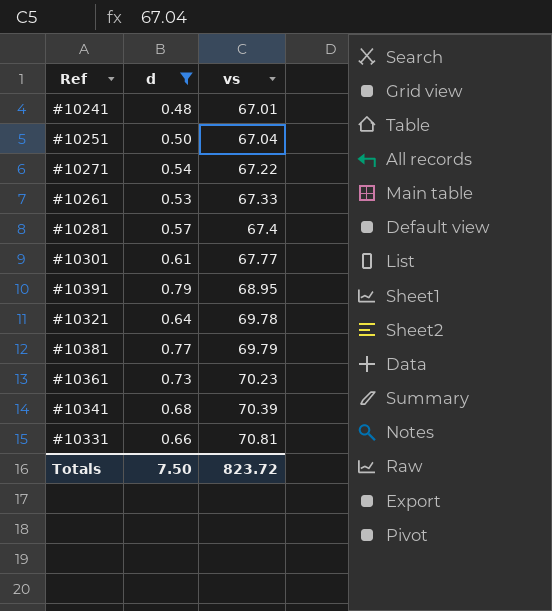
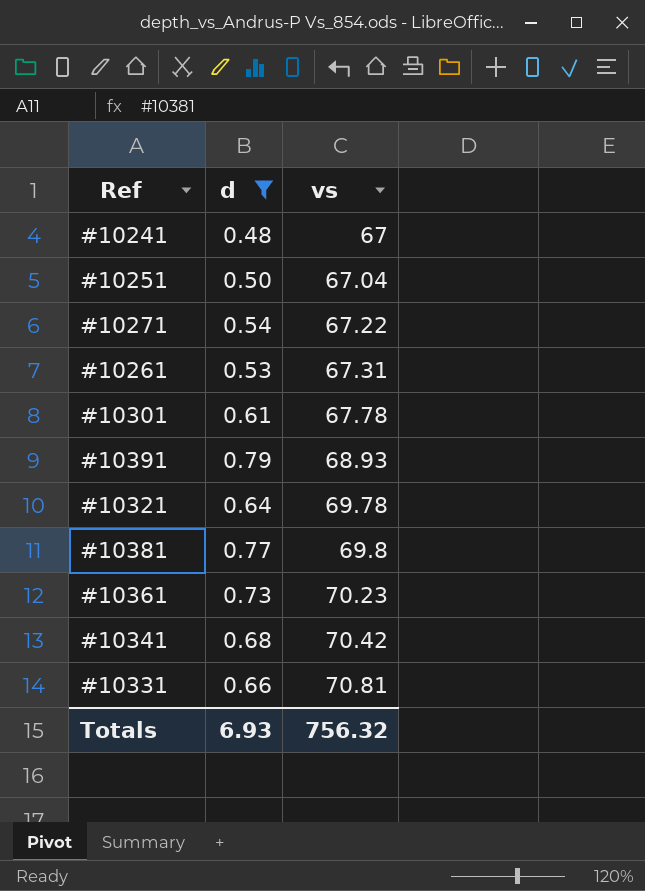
row #10281: 0.57 | 67.4 -> none
#10241 | vs: 67.01 -> 67
#10261 | vs: 67.33 -> 67.31
#10301 | vs: 67.77 -> 67.78
#10391 | vs: 68.95 -> 68.93
#10381 | vs: 69.79 -> 69.8
#10341 | vs: 70.39 -> 70.42
Totals | d: 7.50 -> 6.93
Totals | vs: 823.72 -> 756.32

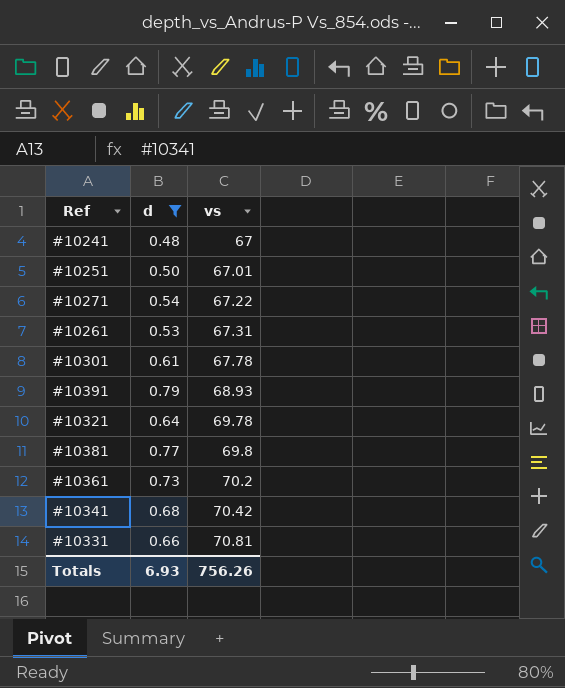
#10251 | vs: 67.04 -> 67.01
#10361 | vs: 70.23 -> 70.2
Totals | vs: 756.32 -> 756.26

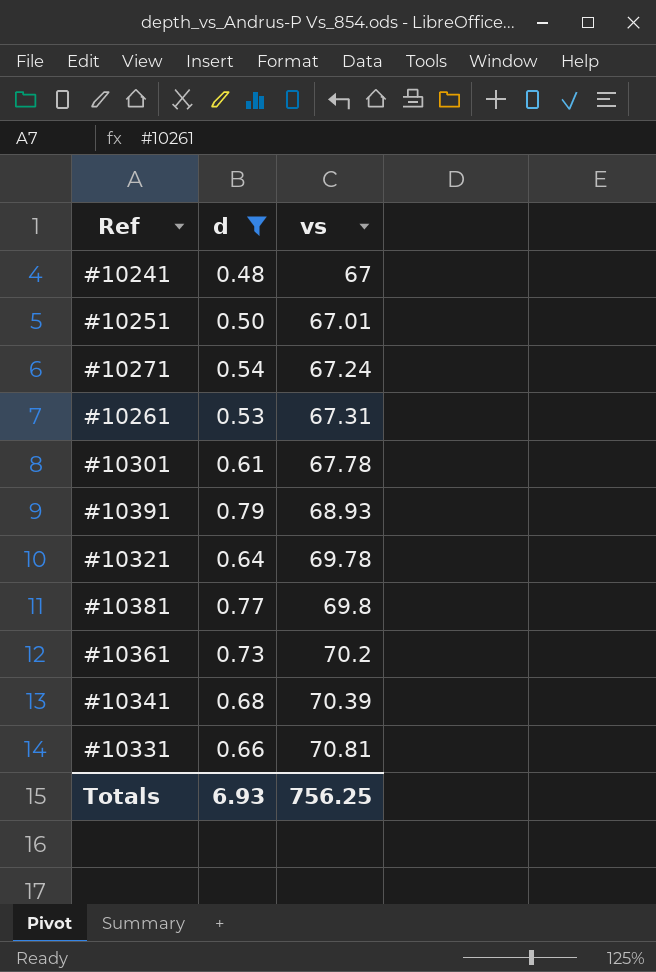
#10271 | vs: 67.22 -> 67.24
#10341 | vs: 70.42 -> 70.39
Totals | vs: 756.26 -> 756.25

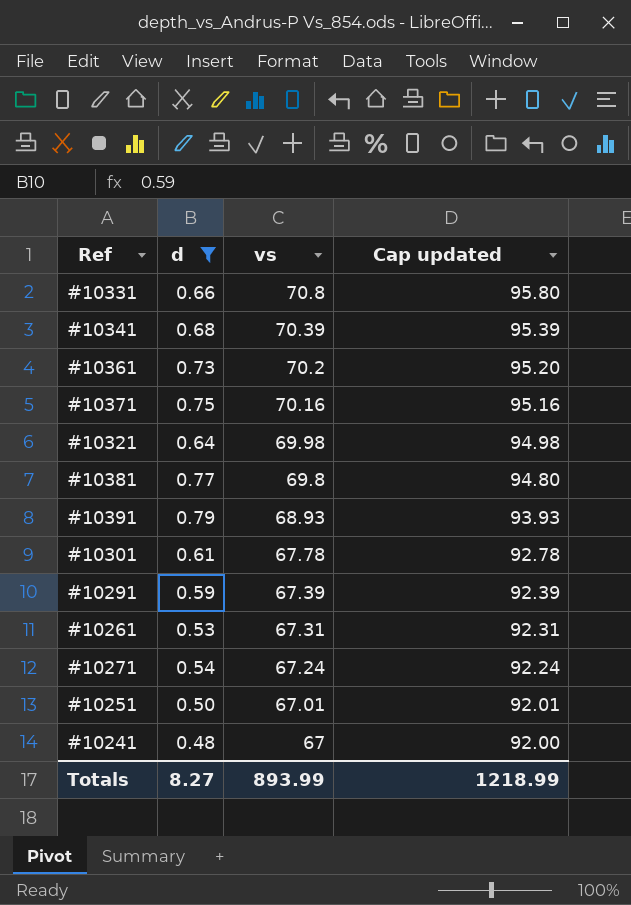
row order: vs ascending -> vs descending
column Cap updated | formula: none -> [vs] + 25
#10331 | vs: 70.81 -> 70.8
row #10371: none -> 0.75 | 70.16 | 95.16
#10321 | vs: 69.78 -> 69.98
row #10291: none -> 0.59 | 67.39 | 92.39
Totals | d: 6.93 -> 8.27
Totals | vs: 756.25 -> 893.99

